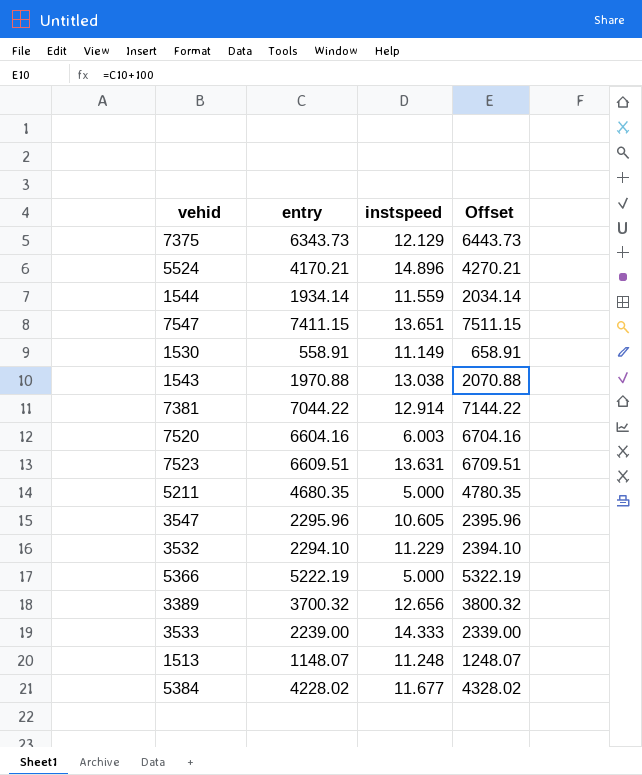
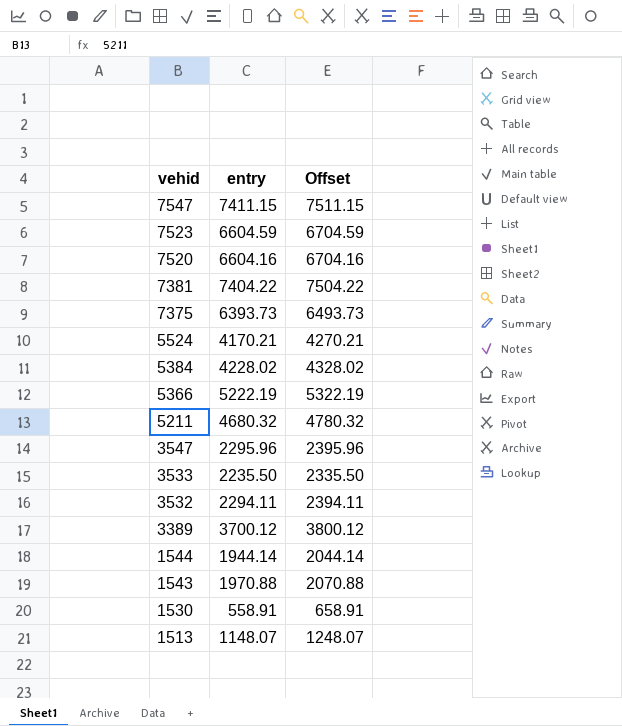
row order: none -> vehid descending
column instspeed | position: 3 -> none
7523 | entry: 6609.51 -> 6604.59
7523 | Offset: 6709.51 -> 6704.59
7381 | entry: 7044.22 -> 7404.22
7381 | Offset: 7144.22 -> 7504.22
7375 | entry: 6343.73 -> 6393.73
7375 | Offset: 6443.73 -> 6493.73
5211 | entry: 4680.35 -> 4680.32
5211 | Offset: 4780.35 -> 4780.32
3533 | entry: 2239.00 -> 2235.50
3533 | Offset: 2339.00 -> 2335.50
3532 | entry: 2294.10 -> 2294.11
3532 | Offset: 2394.10 -> 2394.11
3389 | entry: 3700.32 -> 3700.12
3389 | Offset: 3800.32 -> 3800.12
1544 | entry: 1934.14 -> 1944.14
1544 | Offset: 2034.14 -> 2044.14

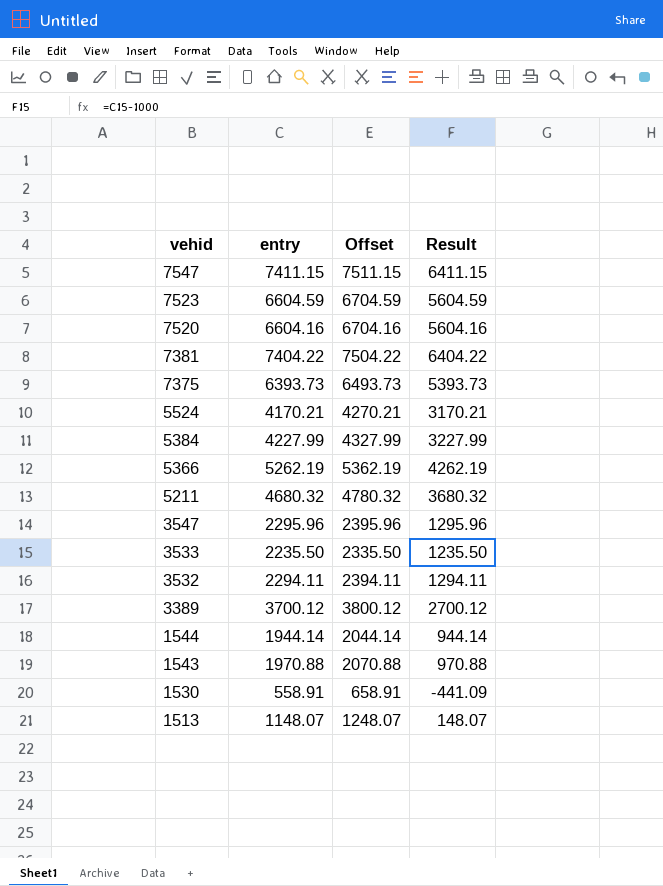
column Result | formula: none -> [entry] - 1000
5384 | entry: 4228.02 -> 4227.99
5384 | Offset: 4328.02 -> 4327.99
5366 | entry: 5222.19 -> 5262.19
5366 | Offset: 5322.19 -> 5362.19

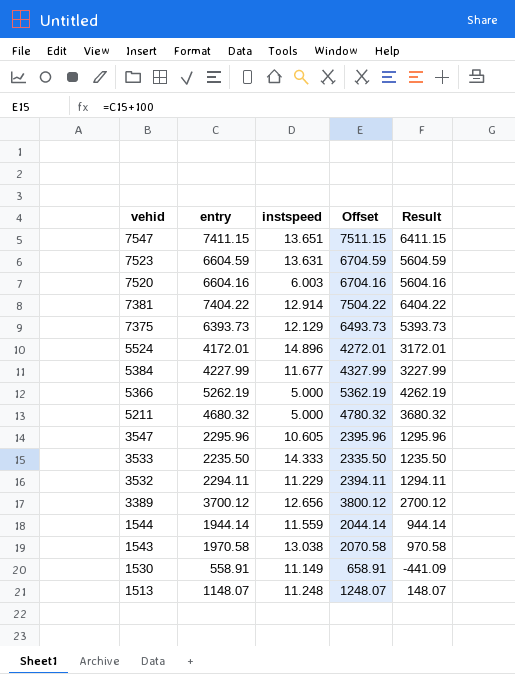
column instspeed | position: none -> 3
5524 | entry: 4170.21 -> 4172.01
5524 | Offset: 4270.21 -> 4272.01
5524 | Result: 3170.21 -> 3172.01
1543 | entry: 1970.88 -> 1970.58
1543 | Offset: 2070.88 -> 2070.58
1543 | Result: 970.88 -> 970.58

